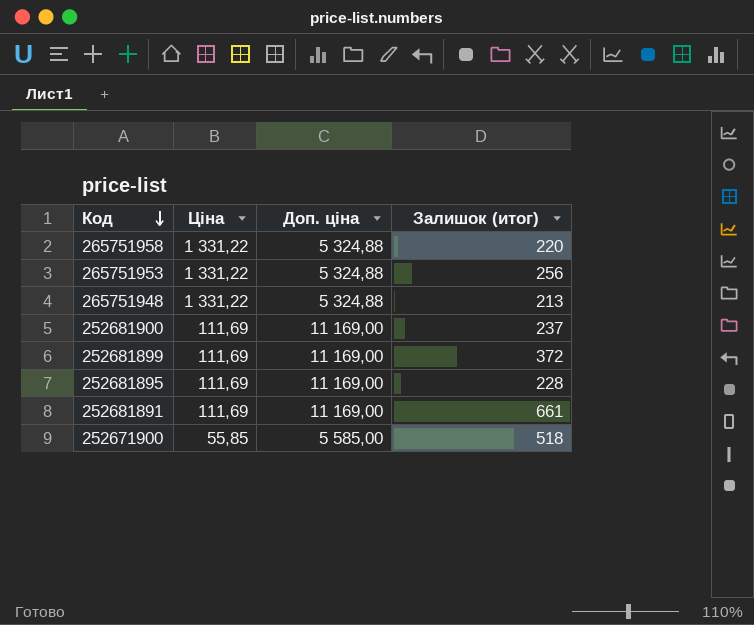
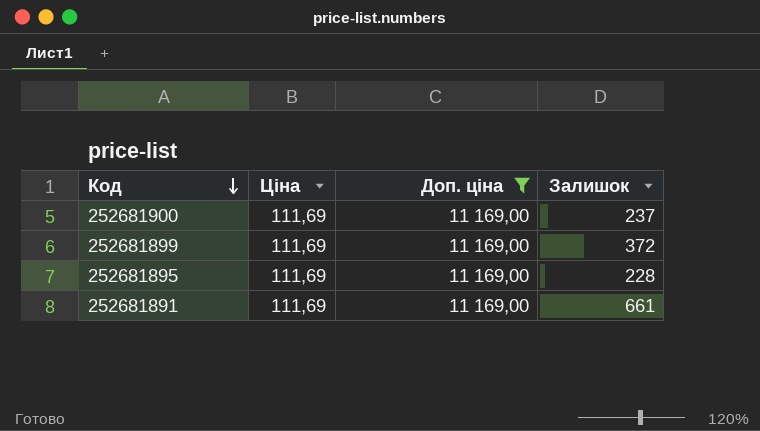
filter: none -> Доп. ціна = 11 169,00
column name: Залишок (итог) -> Залишок

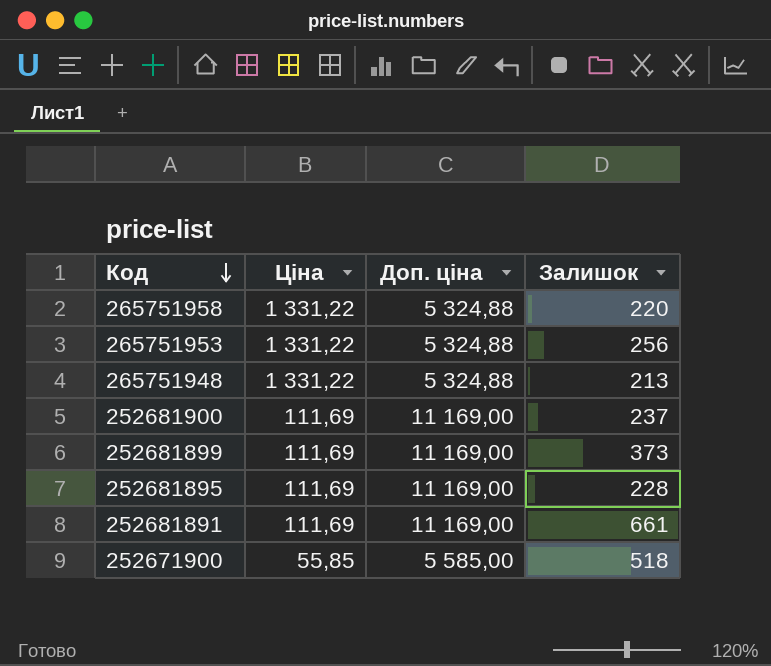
filter: Доп. ціна = 11 169,00 -> none
252681899 | Залишок: 372 -> 373

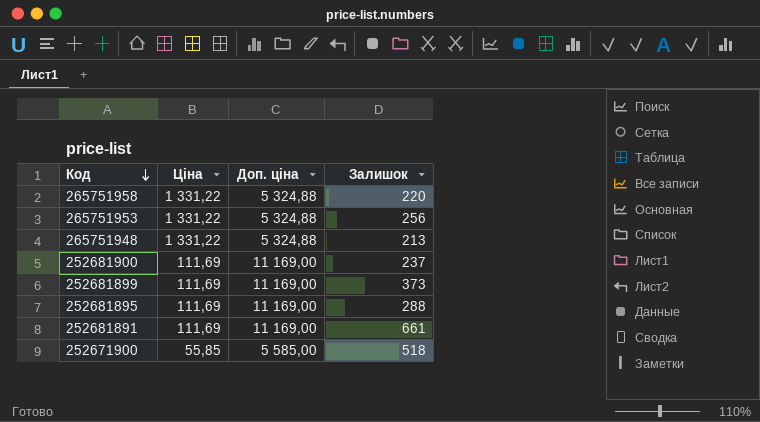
252681895 | Залишок: 228 -> 288

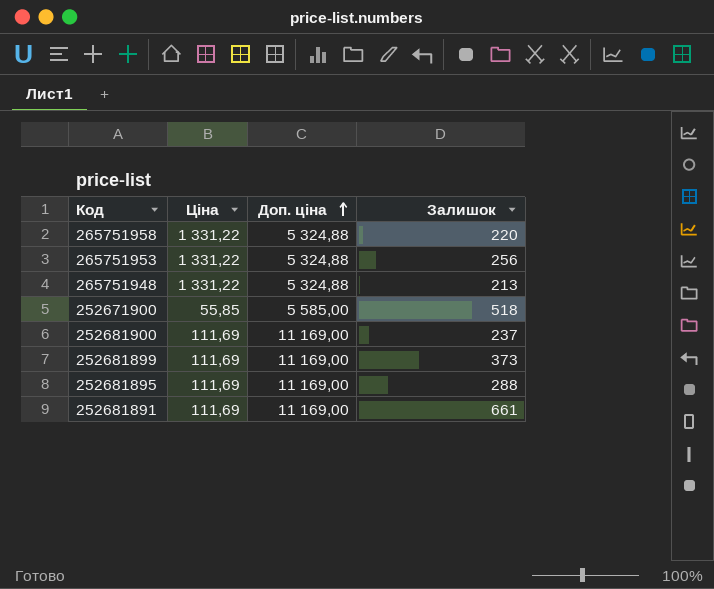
row order: Код descending -> Доп. ціна ascending

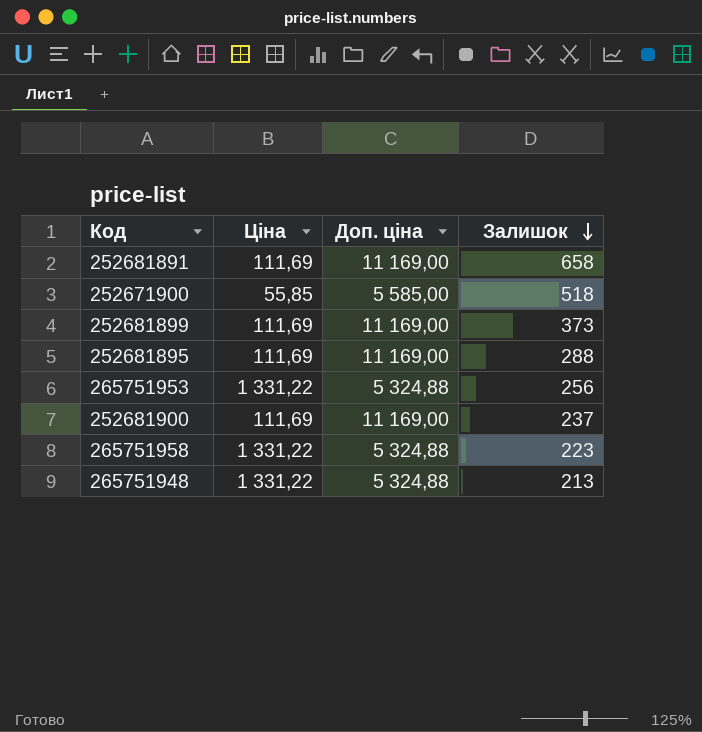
row order: Доп. ціна ascending -> Залишок descending
252681891 | Залишок: 661 -> 658
265751958 | Залишок: 220 -> 223

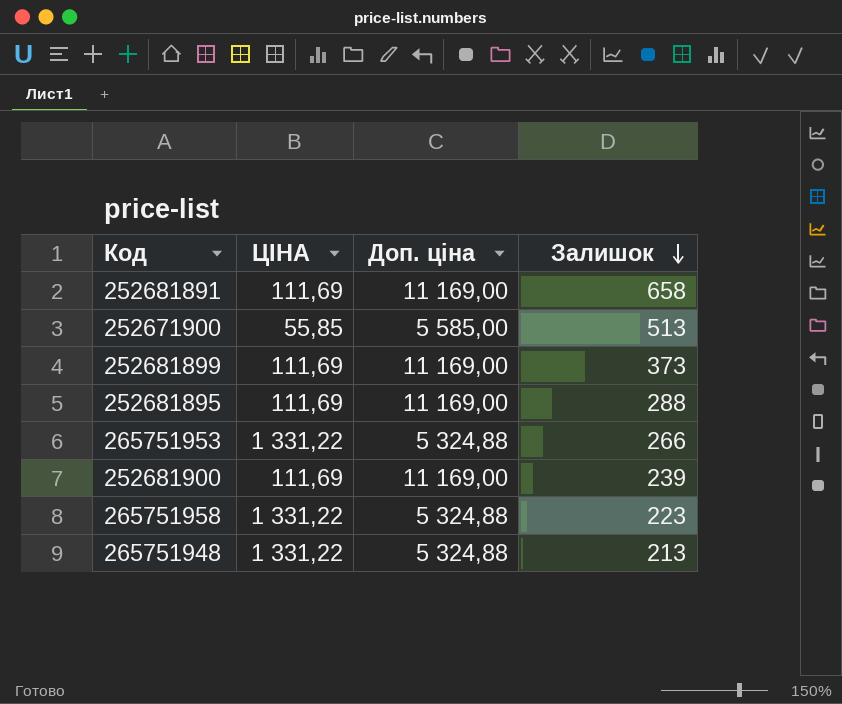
column name: Ціна -> ЦІНА
252671900 | Залишок: 518 -> 513
265751953 | Залишок: 256 -> 266
252681900 | Залишок: 237 -> 239

